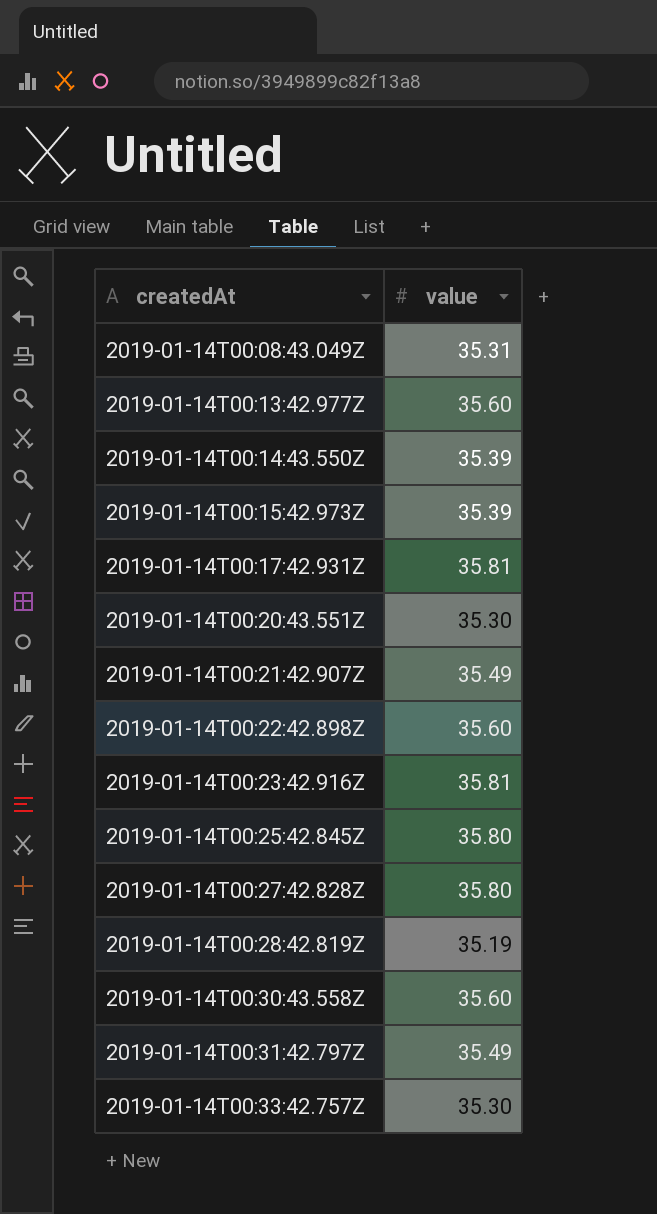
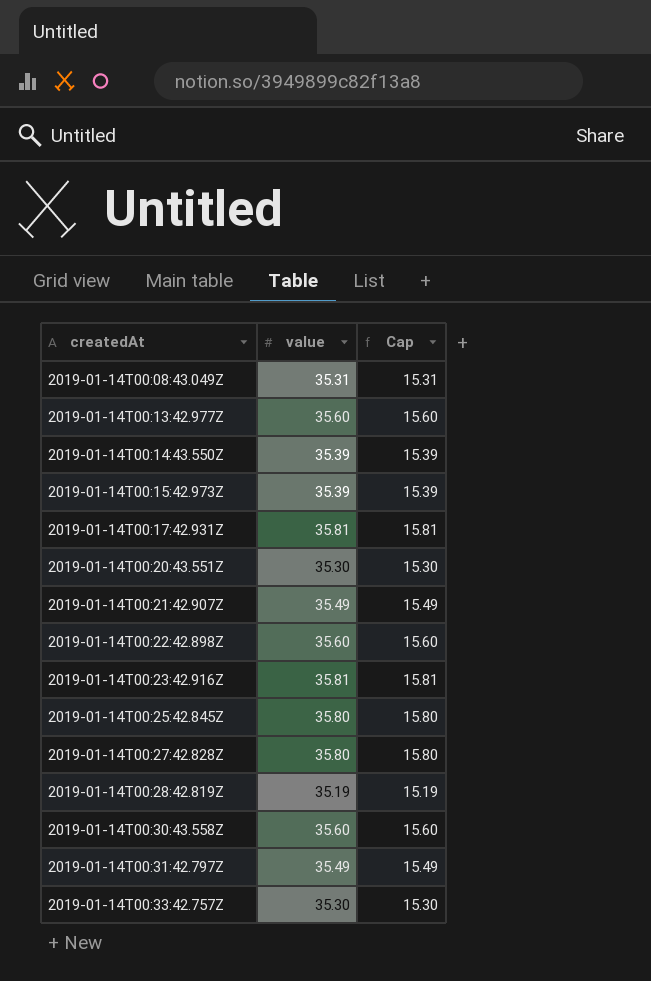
column Cap | formula: none -> [value] - 20

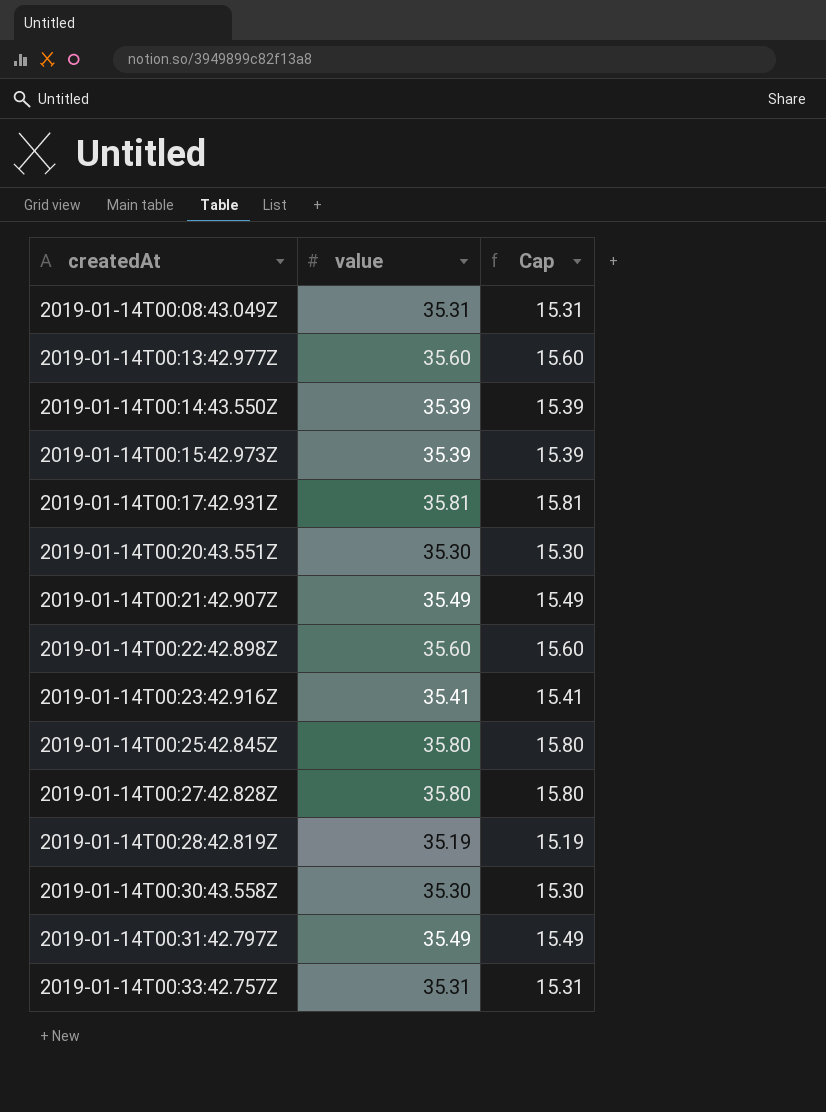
2019-01-14T00:23:42.916Z | value: 35.81 -> 35.41
2019-01-14T00:23:42.916Z | Cap: 15.81 -> 15.41
2019-01-14T00:30:43.558Z | value: 35.60 -> 35.30
2019-01-14T00:30:43.558Z | Cap: 15.60 -> 15.30
2019-01-14T00:33:42.757Z | value: 35.30 -> 35.31
2019-01-14T00:33:42.757Z | Cap: 15.30 -> 15.31

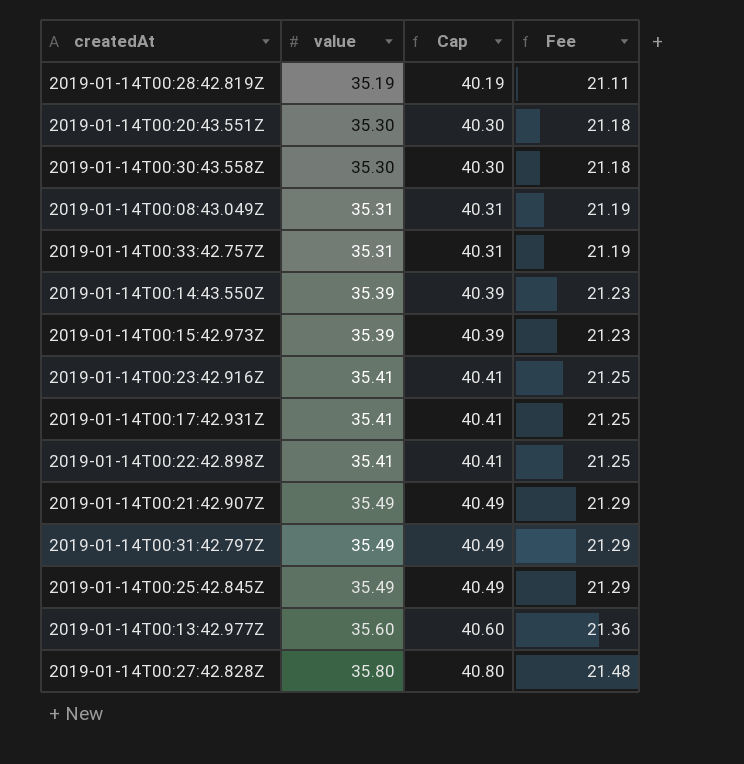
row order: createdAt ascending -> value ascending
column Cap | formula: [value] - 20 -> [value] + 5
column Fee | formula: none -> [value] * 0.6
2019-01-14T00:17:42.931Z | value: 35.81 -> 35.41
2019-01-14T00:22:42.898Z | value: 35.60 -> 35.41
2019-01-14T00:25:42.845Z | value: 35.80 -> 35.49

